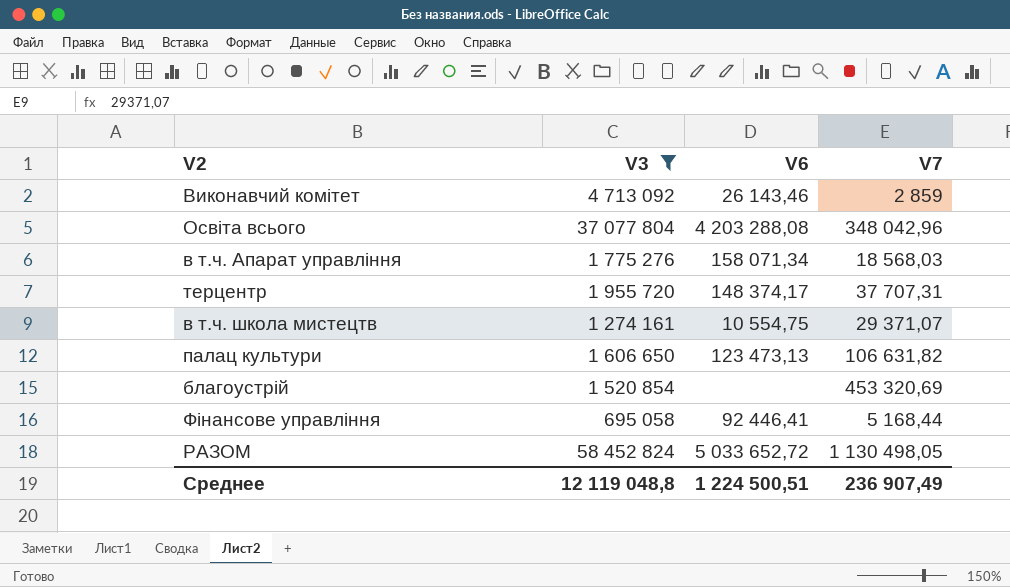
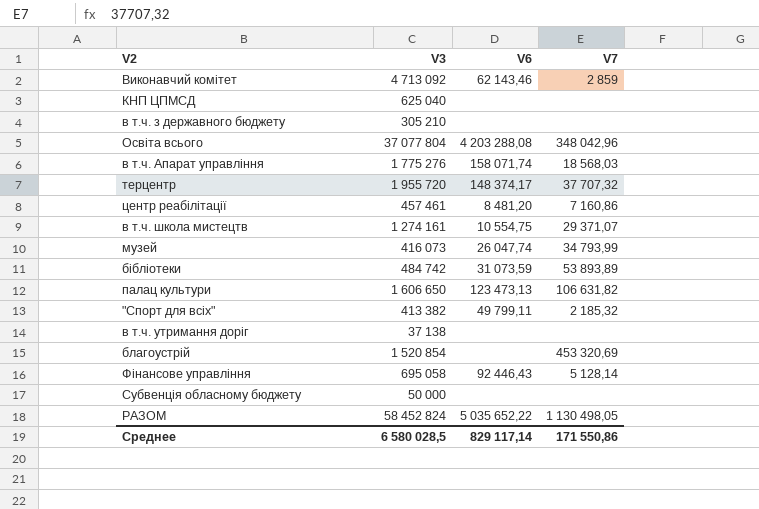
filter: V3 >= 695 058 -> none
Виконавчий комітет | V6: 26 143,46 -> 62 143,46
в т.ч. Апарат управління | V6: 158 071,34 -> 158 071,74
терцентр | V7: 37 707,31 -> 37 707,32
Фінансове управління | V6: 92 446,41 -> 92 446,43
Фінансове управління | V7: 5 168,44 -> 5 128,14
РАЗОМ | V6: 5 033 652,72 -> 5 035 652,22
Среднее | V3: 12 119 048,8 -> 6 580 028,5
Среднее | V6: 1 224 500,51 -> 829 117,14
Среднее | V7: 236 907,49 -> 171 550,86

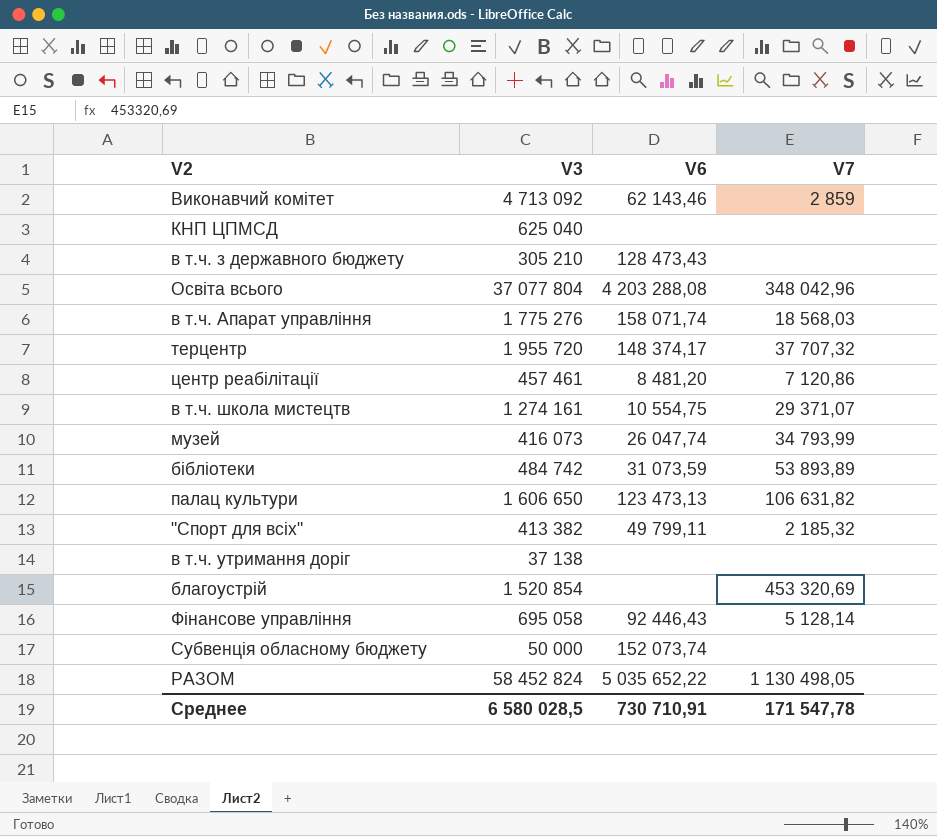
в т.ч. з державного бюджету | V6: none -> 128 473,43
центр реабілітації | V7: 7 160,86 -> 7 120,86
Субвенція обласному бюджету | V6: none -> 152 073,74
Среднее | V6: 829 117,14 -> 730 710,91
Среднее | V7: 171 550,86 -> 171 547,78

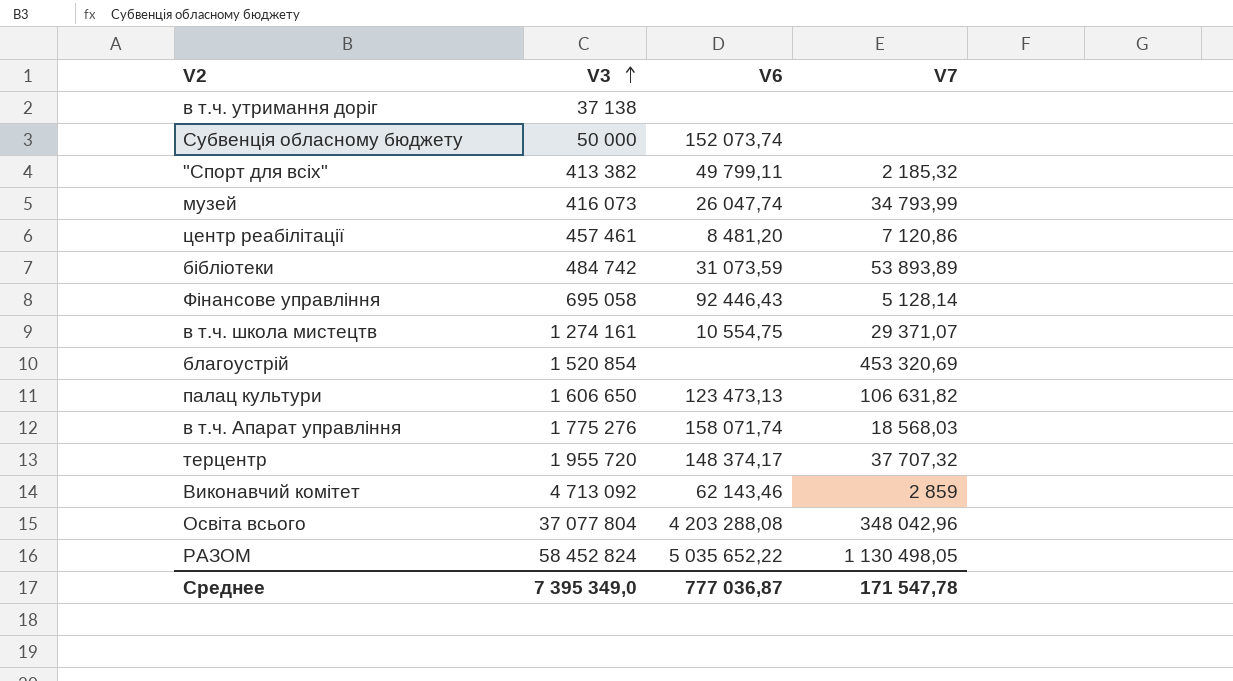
row order: none -> V3 ascending
row КНП ЦПМСД: 625 040 | none | none -> none
row в т.ч. з державного бюджету: 305 210 | 128 473,43 | none -> none
Среднее | V3: 6 580 028,5 -> 7 395 349,0
Среднее | V6: 730 710,91 -> 777 036,87

